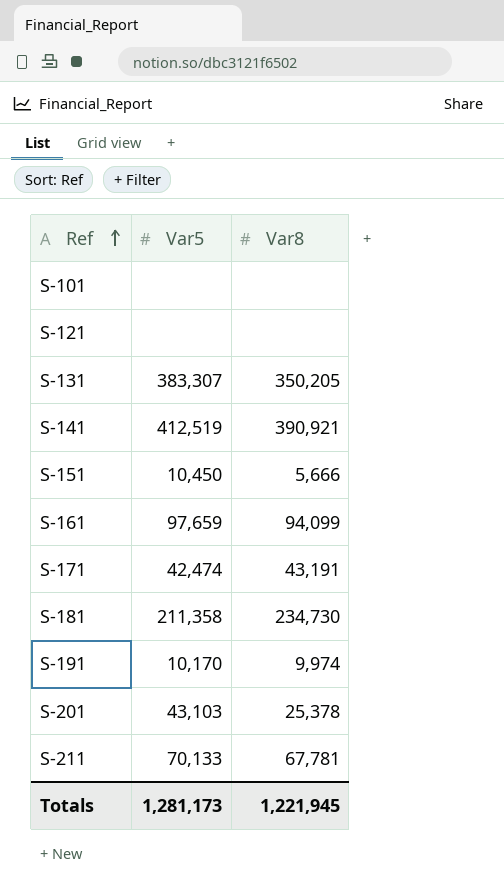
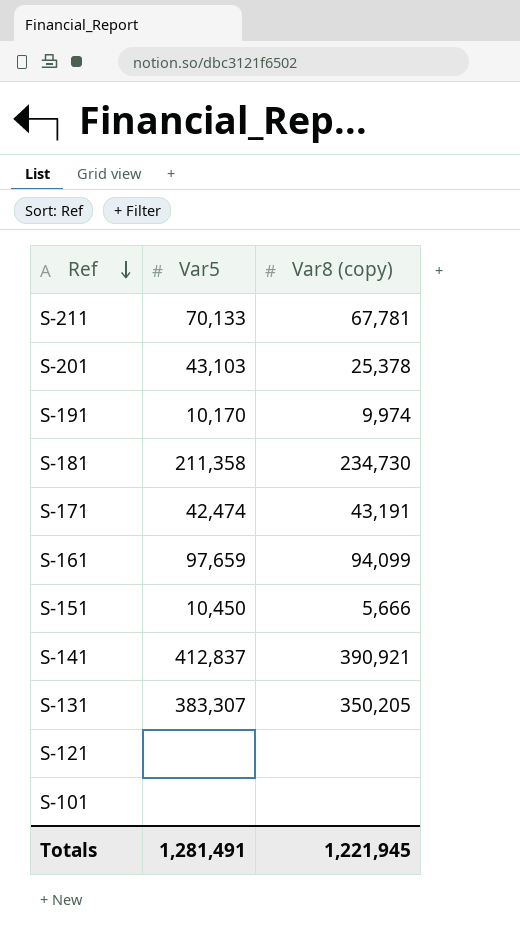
row order: Ref ascending -> Ref descending
column name: Var8 -> Var8 (copy)
S-141 | Var5: 412,519 -> 412,837
Totals | Var5: 1,281,173 -> 1,281,491

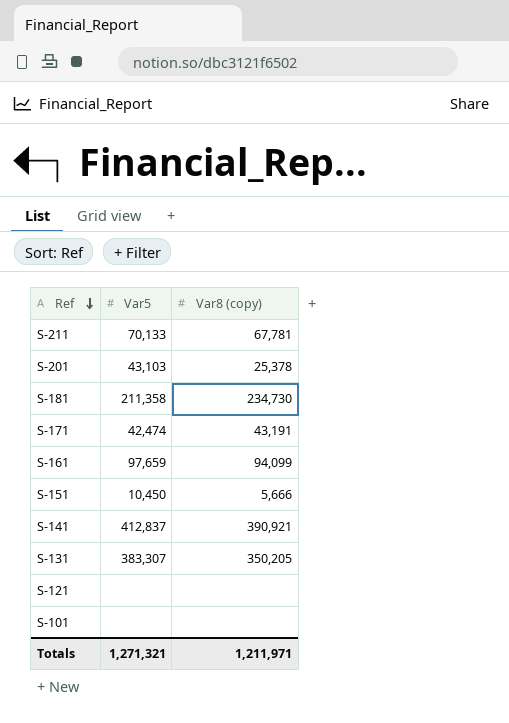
row S-191: 10,170 | 9,974 -> none
Totals | Var5: 1,281,491 -> 1,271,321
Totals | Var8 (copy): 1,221,945 -> 1,211,971

